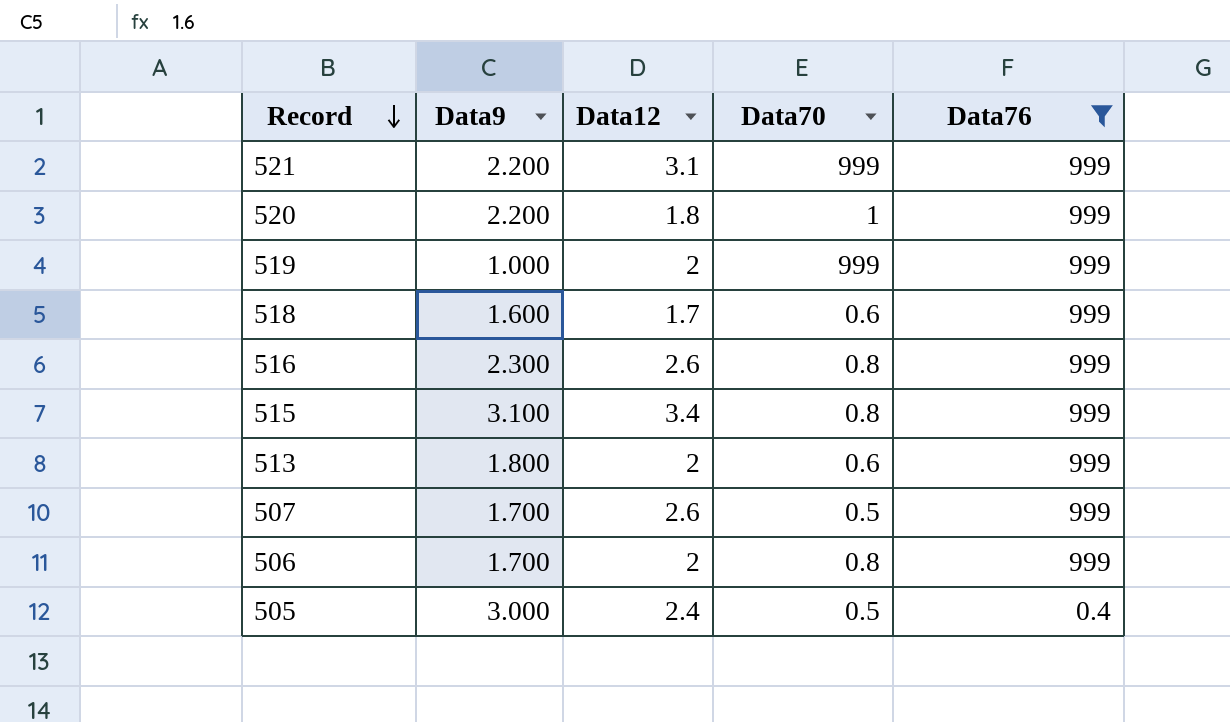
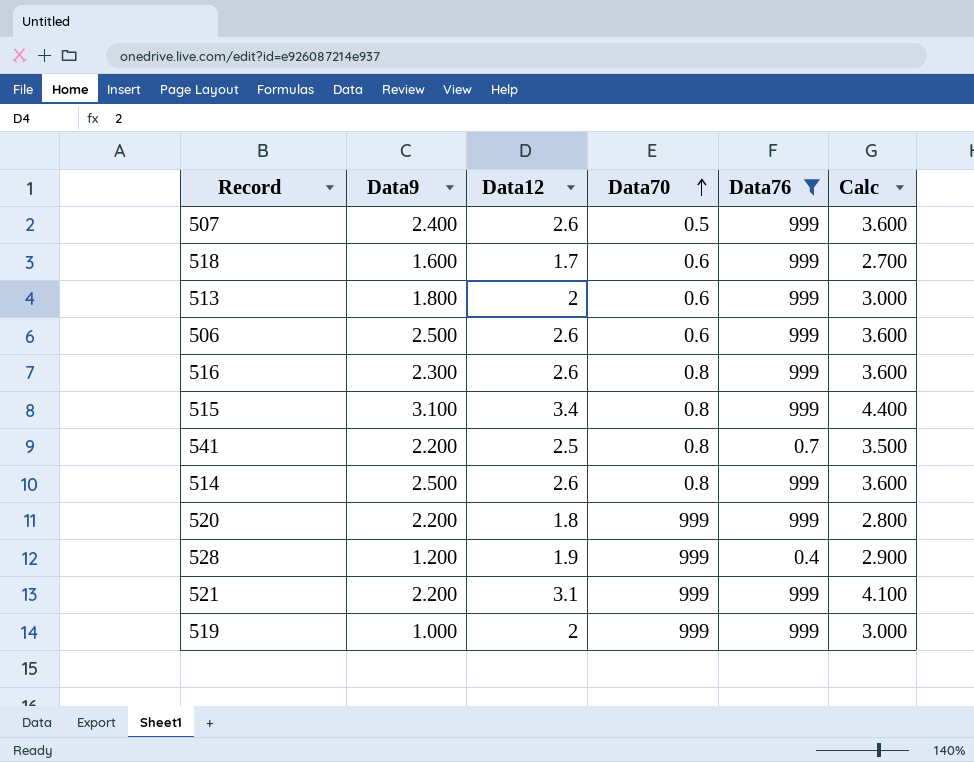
row order: Record descending -> Data70 ascending
column Calc | formula: none -> [Data12] + 1
row 505: 3.000 | 2.4 | 0.5 | 0.4 -> none
507 | Data9: 1.700 -> 2.400
506 | Data9: 1.700 -> 2.500
506 | Data12: 2 -> 2.6
506 | Data70: 0.8 -> 0.6
row 541: none -> 2.200 | 2.5 | 0.8 | 0.7 | 3.500
row 514: none -> 2.500 | 2.6 | 0.8 | 999 | 3.600
520 | Data70: 1 -> 999
row 528: none -> 1.200 | 1.9 | 999 | 0.4 | 2.900

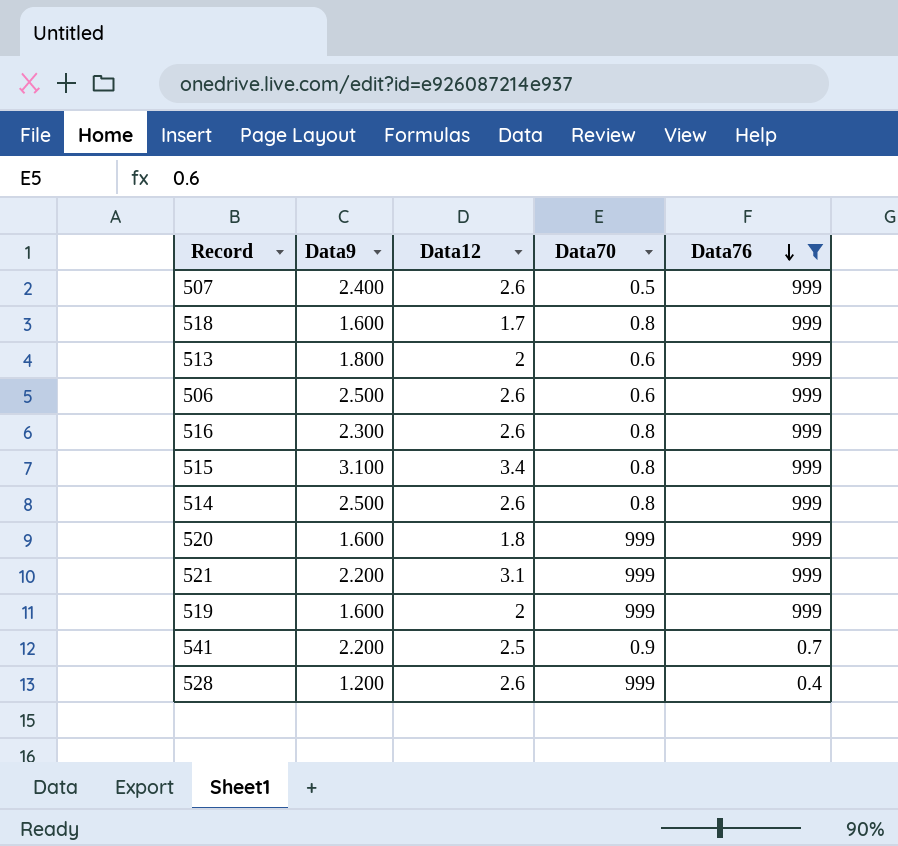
row order: Data70 ascending -> Data76 descending
column Calc | formula: [Data12] + 1 -> none
518 | Data70: 0.6 -> 0.8
520 | Data9: 2.200 -> 1.600
519 | Data9: 1.000 -> 1.600
541 | Data70: 0.8 -> 0.9
528 | Data12: 1.9 -> 2.6

